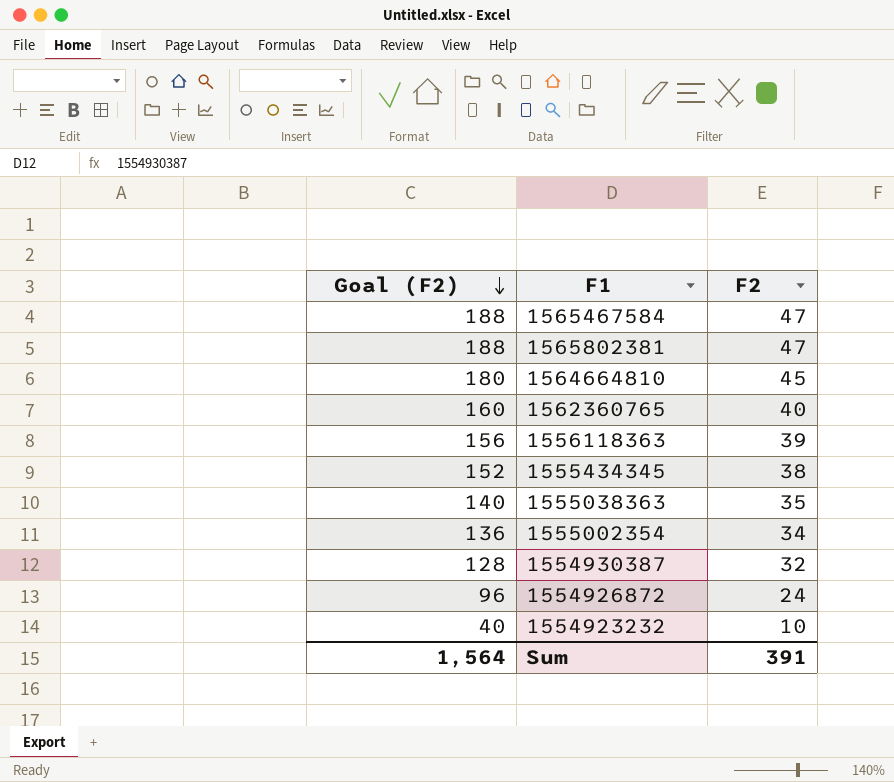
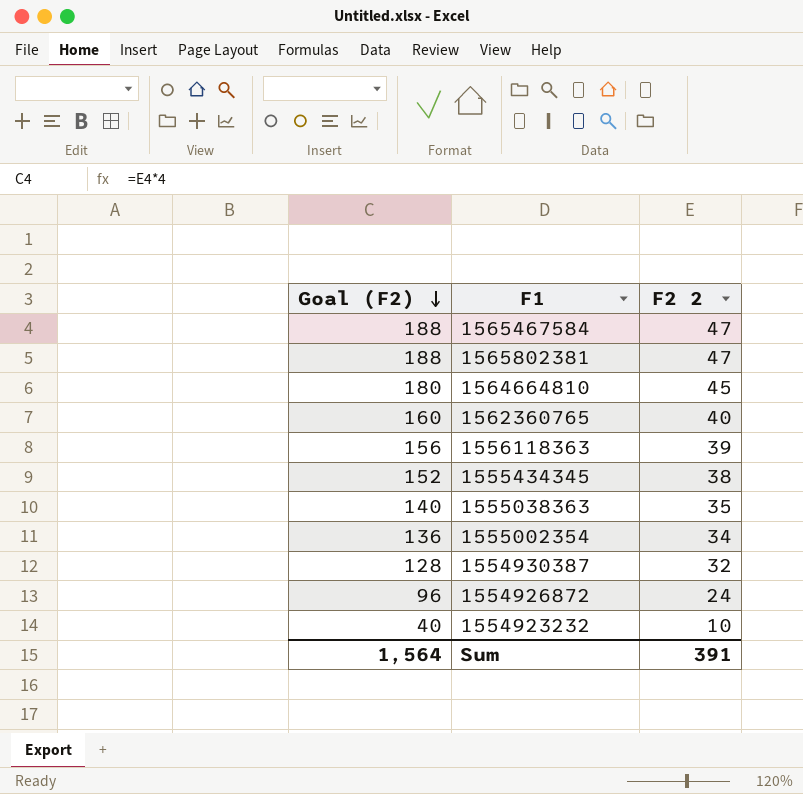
column name: F2 -> F2 2

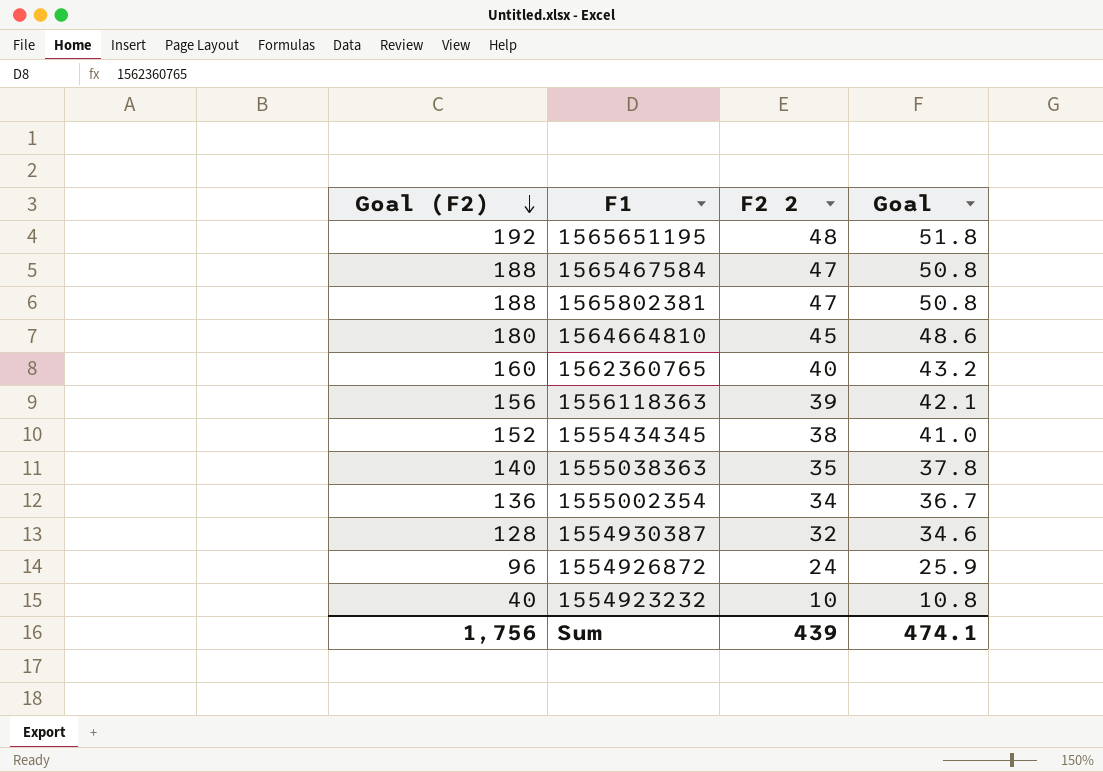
column Goal | formula: none -> [F2 2] * 1.08
row 1565651195: none -> 192 | 48 | 51.8
Sum | Goal (F2): 1,564 -> 1,756
Sum | F2 2: 391 -> 439

